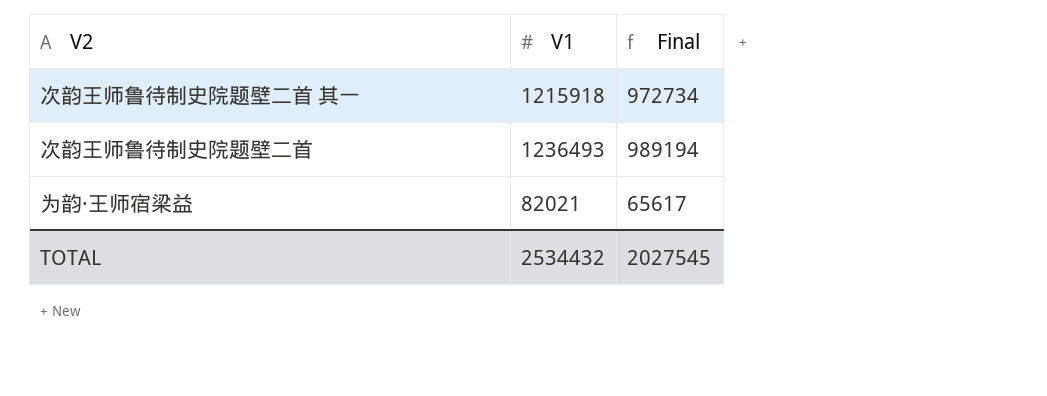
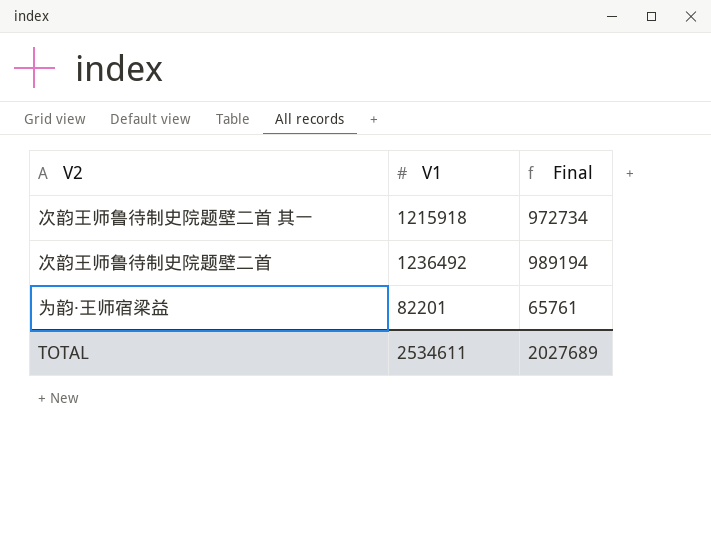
次韵王师鲁待制史院题壁二首 | V1: 1236493 -> 1236492
为韵·王师宿梁益 | V1: 82021 -> 82201
为韵·王师宿梁益 | Final: 65617 -> 65761
TOTAL | V1: 2534432 -> 2534611
TOTAL | Final: 2027545 -> 2027689

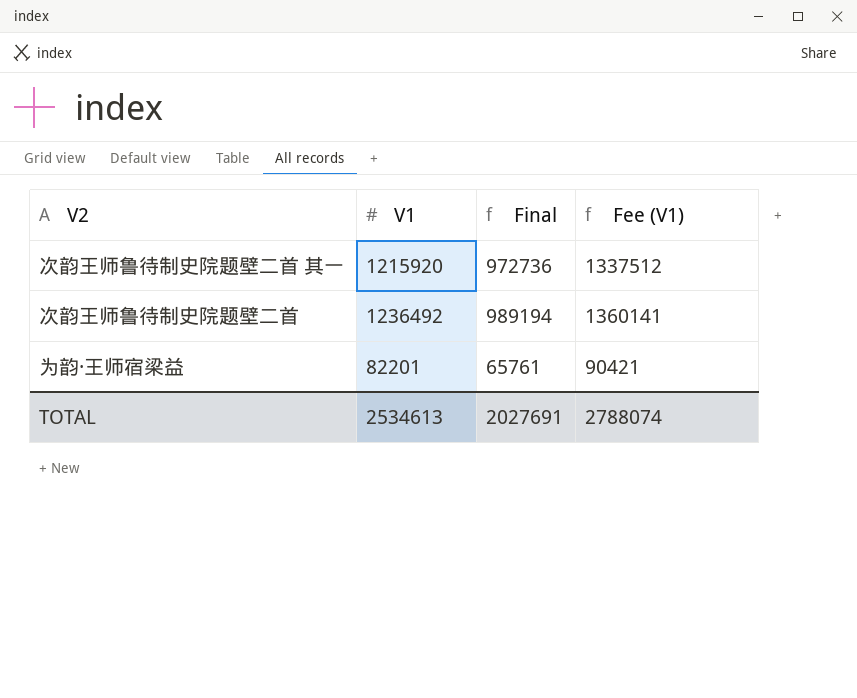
column Fee (V1) | formula: none -> [V1] * 1.1
次韵王师鲁待制史院题壁二首 其一 | V1: 1215918 -> 1215920
次韵王师鲁待制史院题壁二首 其一 | Final: 972734 -> 972736
TOTAL | V1: 2534611 -> 2534613
TOTAL | Final: 2027689 -> 2027691

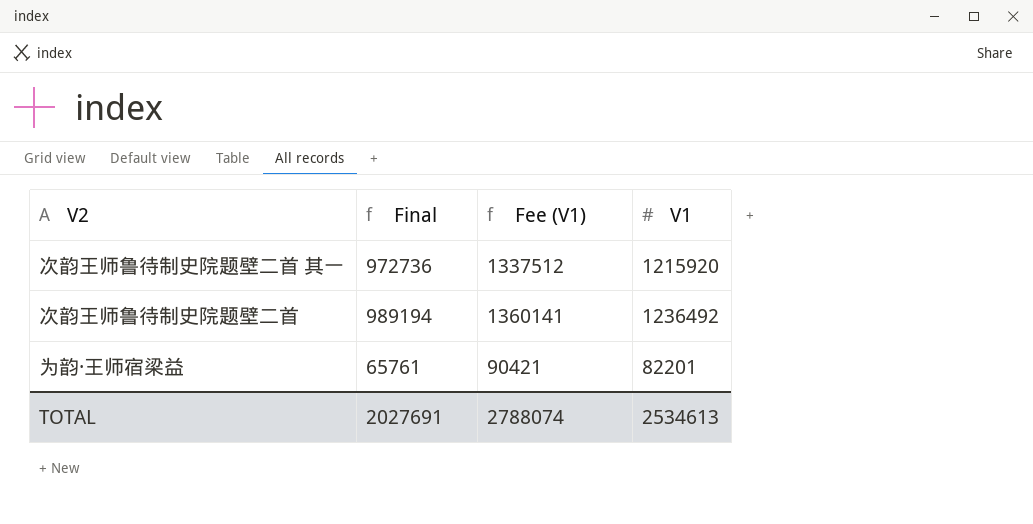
column V1 | position: 2 -> 4

